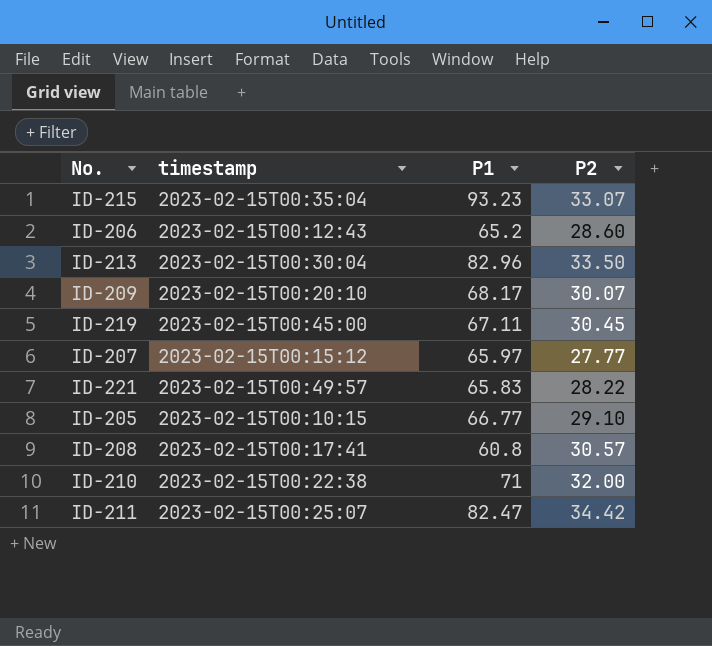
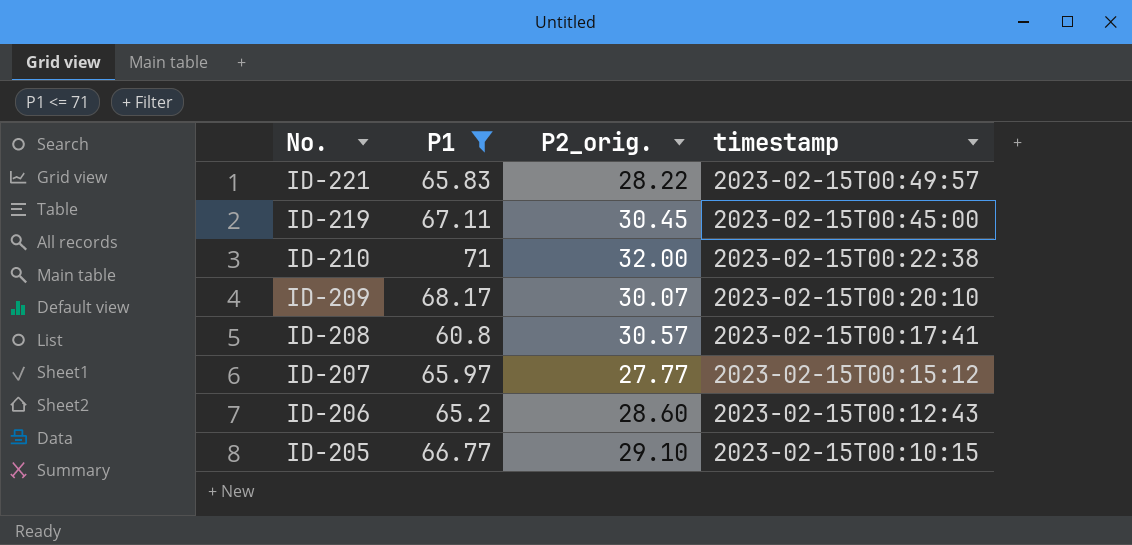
filter: none -> P1 <= 71
row order: none -> No. descending
column name: P2 -> P2_orig.
column timestamp | position: 2 -> 4

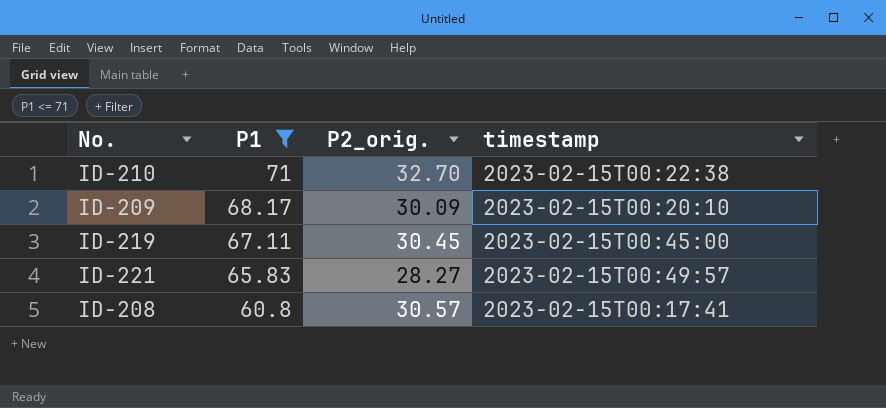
row order: No. descending -> P1 descending
row ID-207: 65.97 | 27.77 | 2023-02-15T00:15:12 -> none
row ID-206: 65.2 | 28.60 | 2023-02-15T00:12:43 -> none
row ID-205: 66.77 | 29.10 | 2023-02-15T00:10:15 -> none
ID-210 | P2_orig.: 32.00 -> 32.70
ID-209 | P2_orig.: 30.07 -> 30.09
ID-221 | P2_orig.: 28.22 -> 28.27

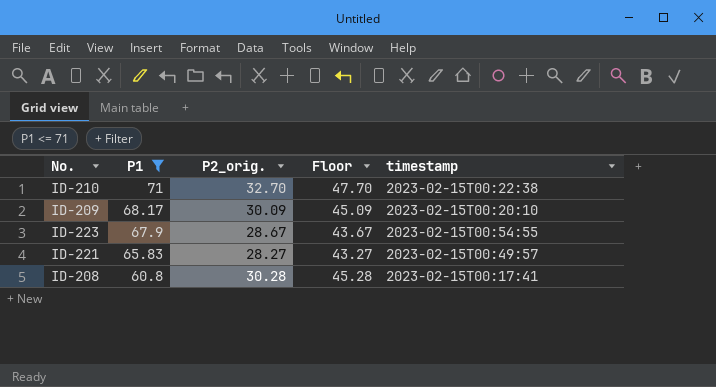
column Floor | formula: none -> [P2_orig.] + 15
row ID-219: 67.11 | 30.45 | 2023-02-15T00:45:00 -> none
row ID-223: none -> 67.9 | 28.67 | 43.67 | 2023-02-15T00:54:55
ID-208 | P2_orig.: 30.57 -> 30.28

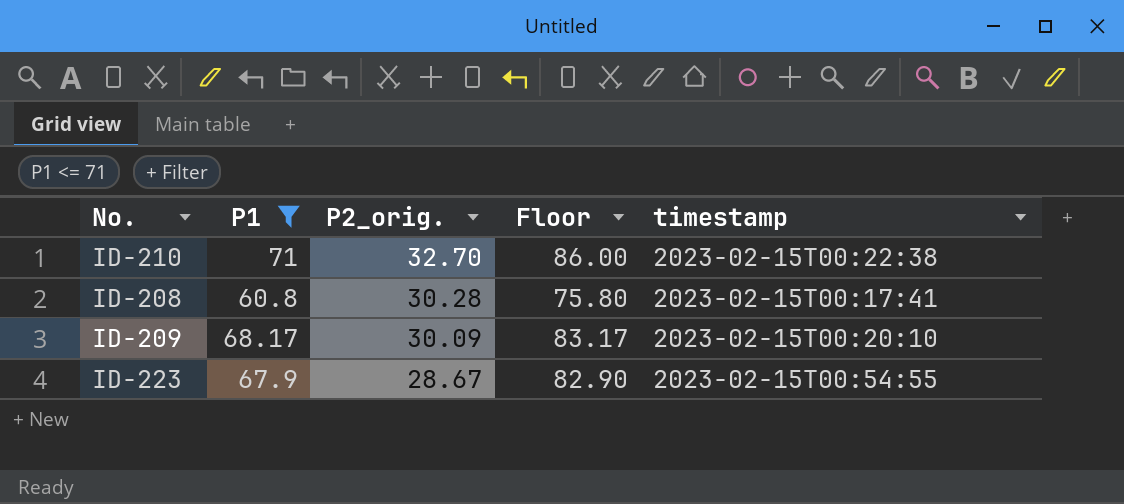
row order: P1 descending -> P2_orig. descending
column Floor | formula: [P2_orig.] + 15 -> [P1] + 15
row ID-221: 65.83 | 28.27 | 43.27 | 2023-02-15T00:49:57 -> none

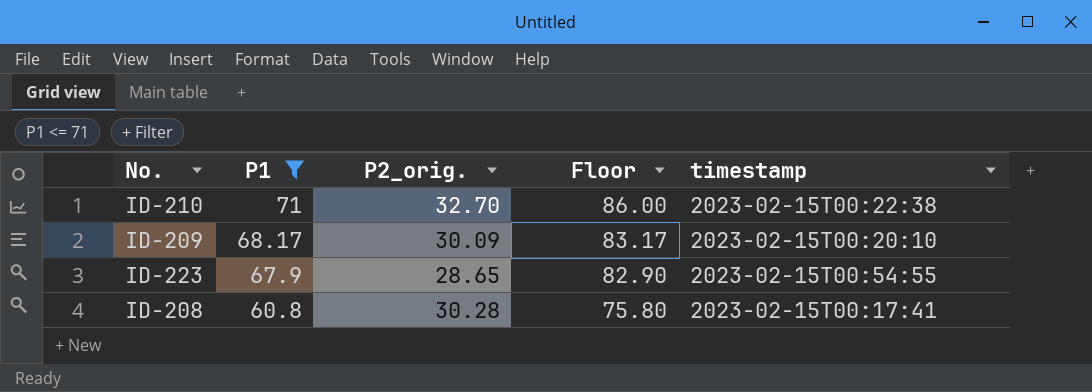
row order: P2_orig. descending -> P1 descending
ID-223 | P2_orig.: 28.67 -> 28.65

